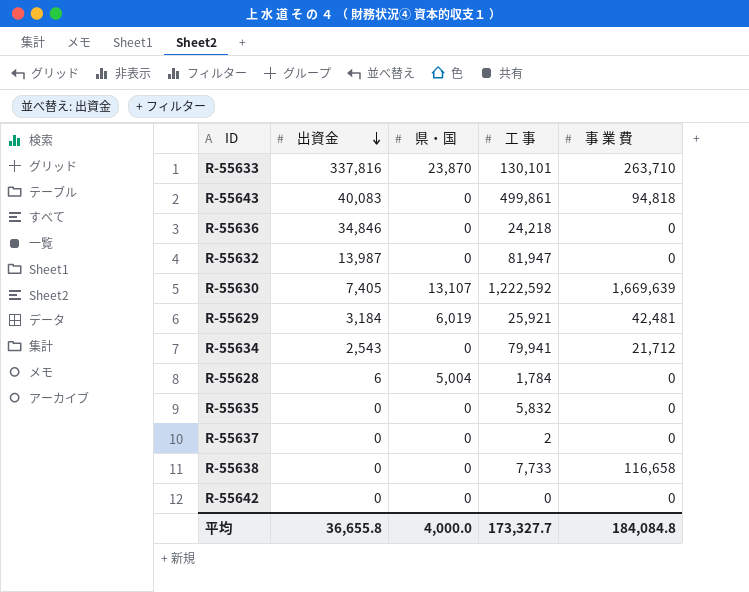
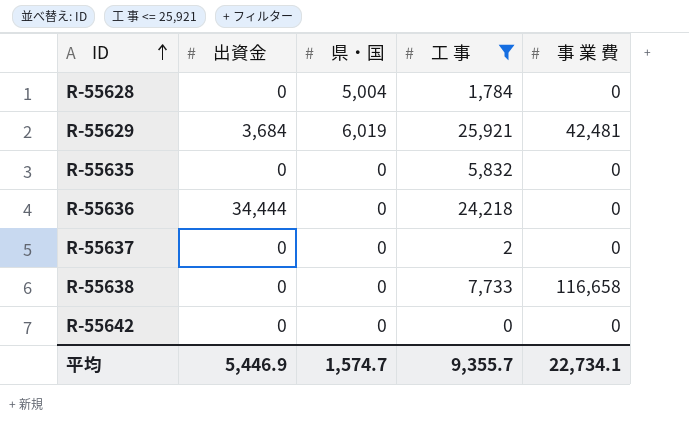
filter: none -> 工 事 <= 25,921
row order: 出資金 descending -> ID ascending
R-55628 | 出資金: 6 -> 0
R-55629 | 出資金: 3,184 -> 3,684
R-55636 | 出資金: 34,846 -> 34,444
平均 | 出資金: 36,655.8 -> 5,446.9
平均 | 県・国: 4,000.0 -> 1,574.7
平均 | 工 事: 173,327.7 -> 9,355.7
平均 | 事 業 費: 184,084.8 -> 22,734.1

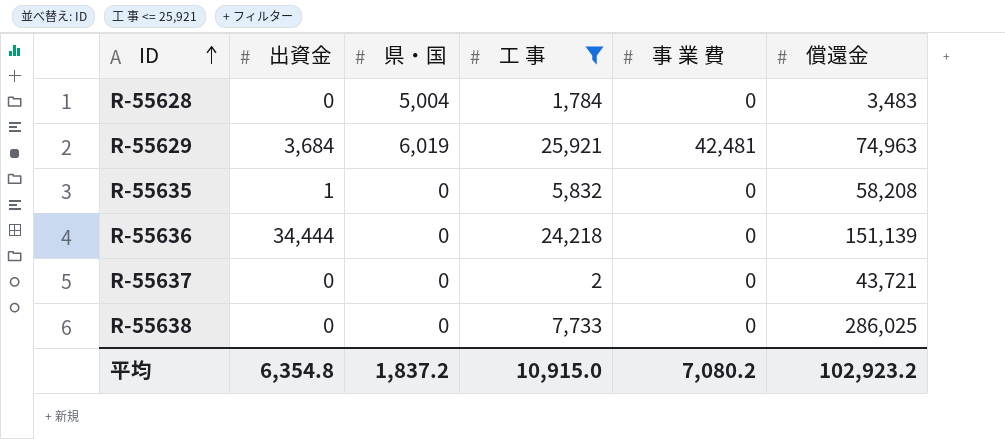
column 償還金 | position: none -> 6
row R-55642: 0 | 0 | 0 | 0 -> none
R-55635 | 出資金: 0 -> 1
R-55638 | 事 業 費: 116,658 -> 0
平均 | 出資金: 5,446.9 -> 6,354.8
平均 | 県・国: 1,574.7 -> 1,837.2
平均 | 工 事: 9,355.7 -> 10,915.0
平均 | 事 業 費: 22,734.1 -> 7,080.2

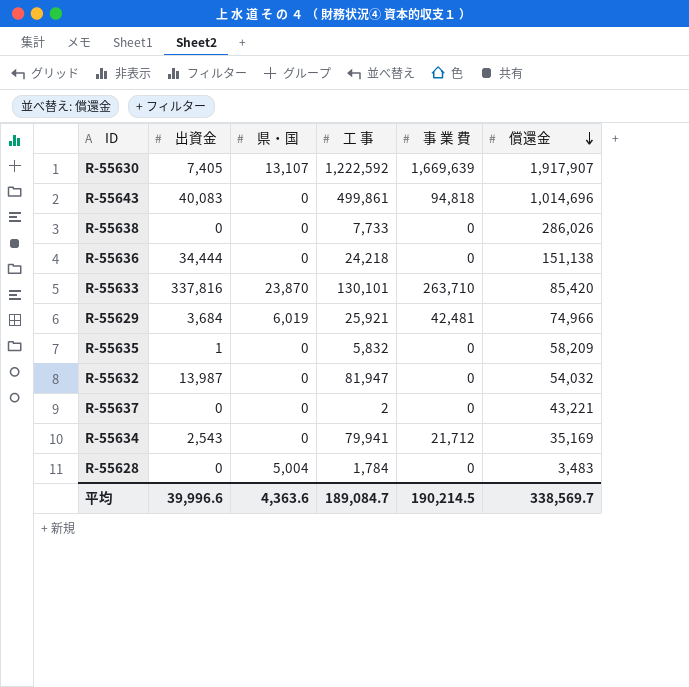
filter: 工 事 <= 25,921 -> none
row order: ID ascending -> 償還金 descending
R-55638 | 償還金: 286,025 -> 286,026
R-55636 | 償還金: 151,139 -> 151,138
R-55629 | 償還金: 74,963 -> 74,966
R-55635 | 償還金: 58,208 -> 58,209
R-55637 | 償還金: 43,721 -> 43,221
平均 | 出資金: 6,354.8 -> 39,996.6
平均 | 県・国: 1,837.2 -> 4,363.6
平均 | 工 事: 10,915.0 -> 189,084.7
平均 | 事 業 費: 7,080.2 -> 190,214.5
平均 | 償還金: 102,923.2 -> 338,569.7

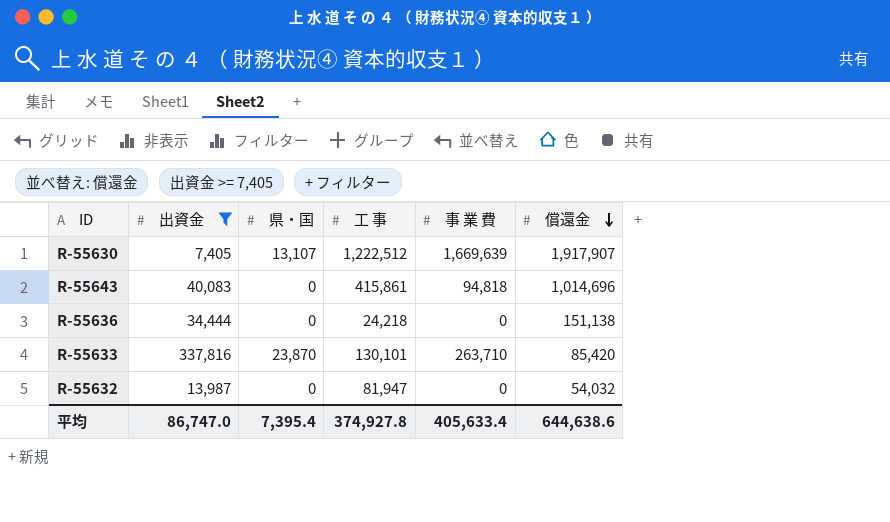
filter: none -> 出資金 >= 7,405
R-55630 | 工 事: 1,222,592 -> 1,222,512
R-55643 | 工 事: 499,861 -> 415,861
平均 | 出資金: 39,996.6 -> 86,747.0
平均 | 県・国: 4,363.6 -> 7,395.4
平均 | 工 事: 189,084.7 -> 374,927.8
平均 | 事 業 費: 190,214.5 -> 405,633.4
平均 | 償還金: 338,569.7 -> 644,638.6

